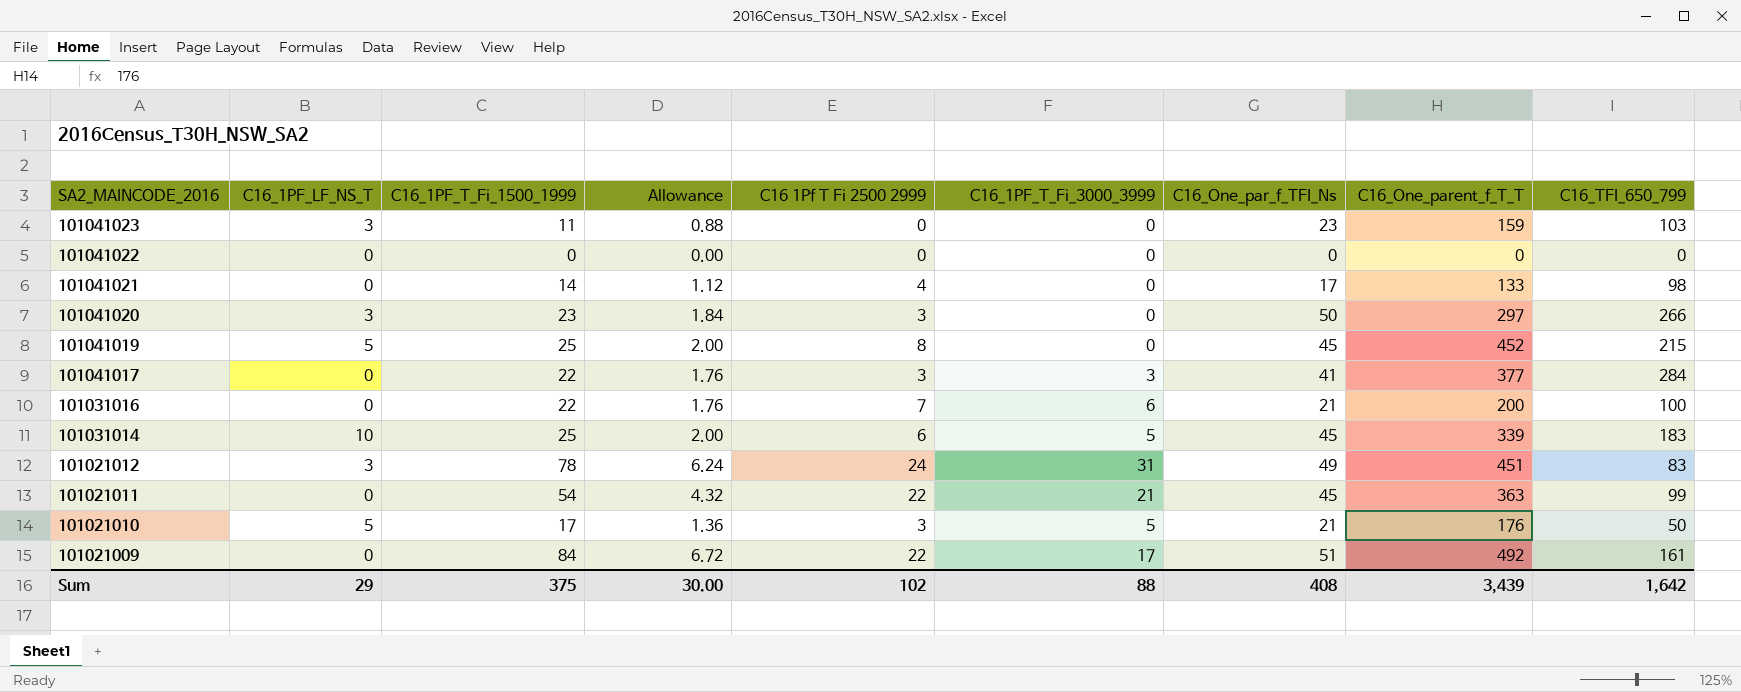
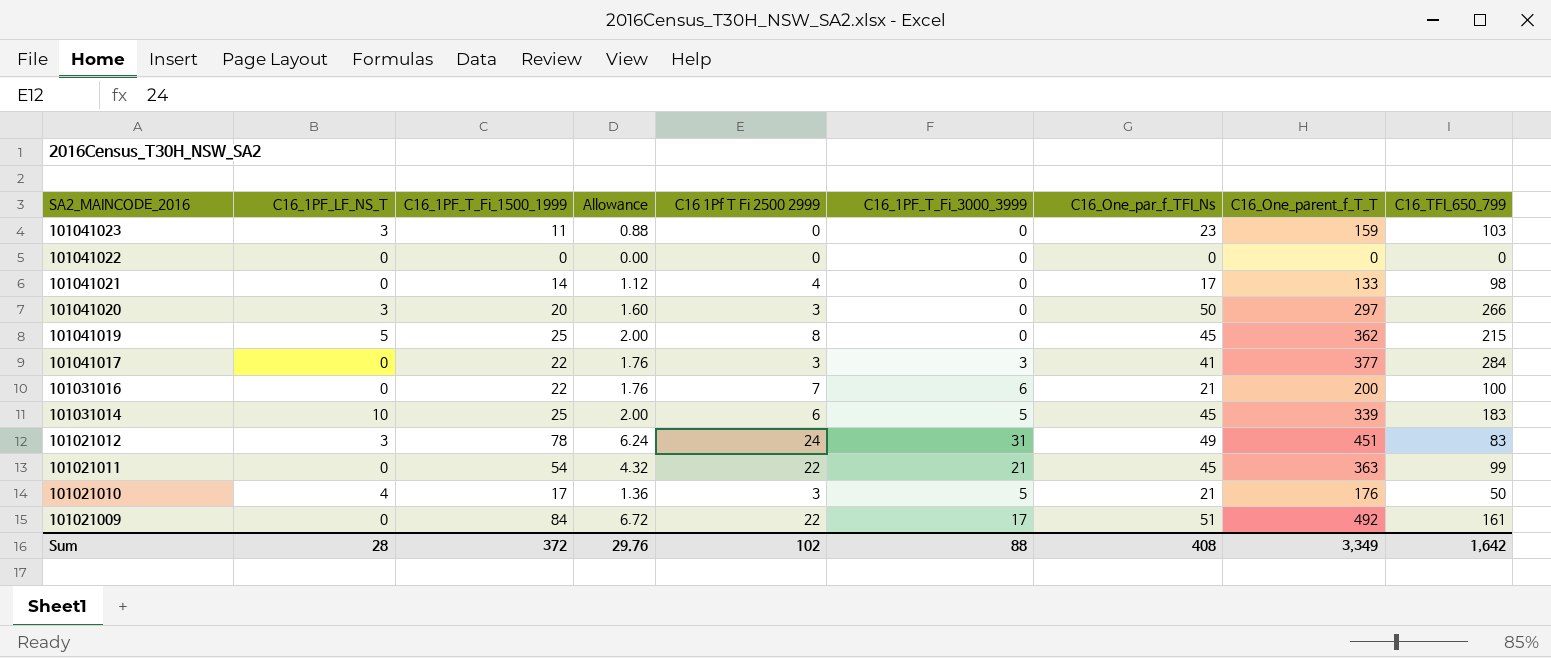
101041020 | C16_1PF_T_Fi_1500_1999: 23 -> 20
101041020 | Allowance: 1.84 -> 1.60
101041019 | C16_One_parent_f_T_T: 452 -> 362
101021010 | C16_1PF_LF_NS_T: 5 -> 4
Sum | C16_1PF_LF_NS_T: 29 -> 28
Sum | C16_1PF_T_Fi_1500_1999: 375 -> 372
Sum | Allowance: 30.00 -> 29.76
Sum | C16_One_parent_f_T_T: 3,439 -> 3,349

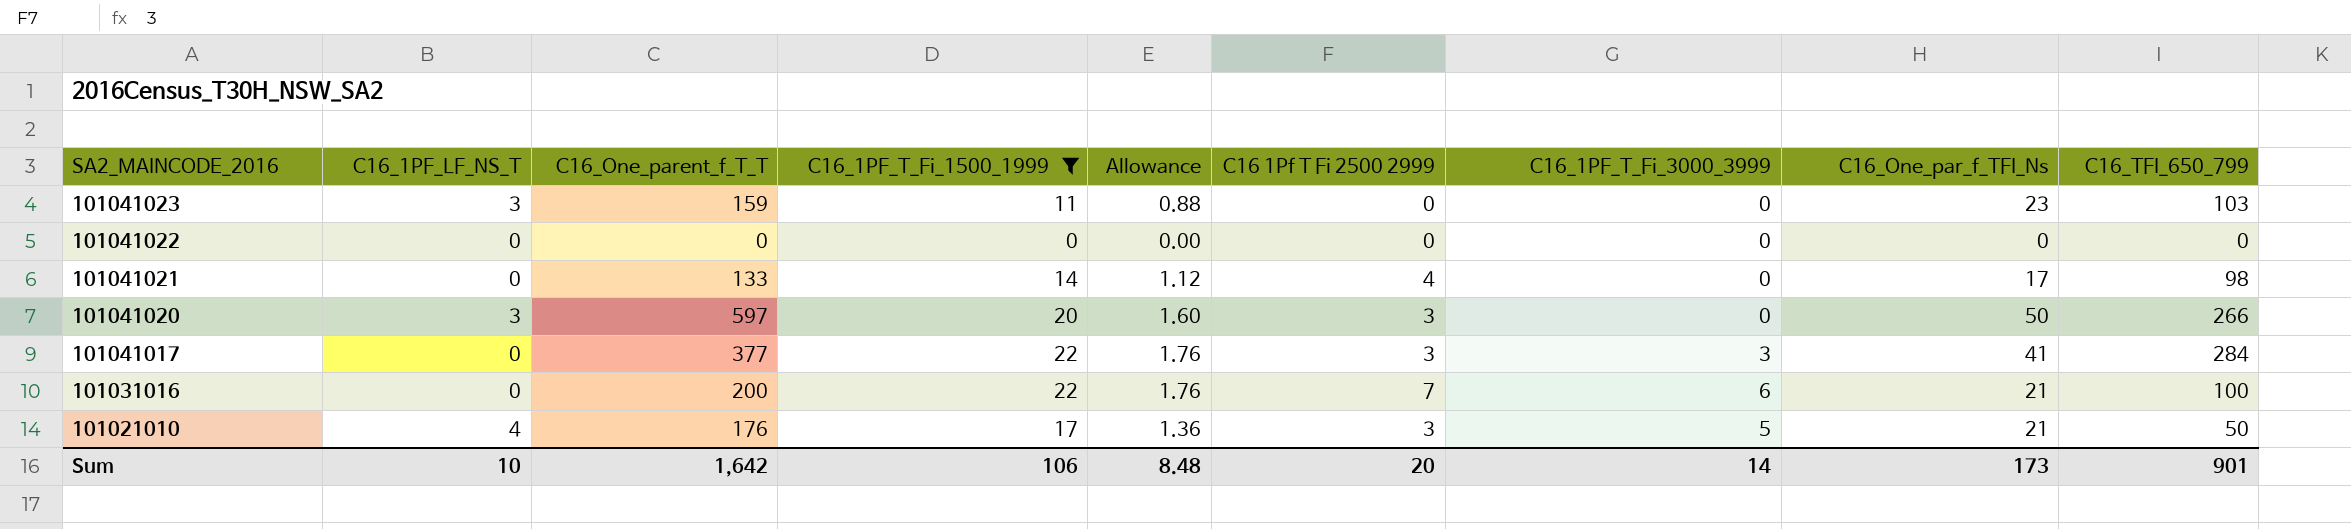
filter: none -> C16_1PF_T_Fi_1500_1999 <= 22
column C16_One_parent_f_T_T | position: 8 -> 3
101041020 | C16_One_parent_f_T_T: 297 -> 597
Sum | C16_1PF_LF_NS_T: 28 -> 10
Sum | C16_One_parent_f_T_T: 3,349 -> 1,642
Sum | C16_1PF_T_Fi_1500_1999: 372 -> 106
Sum | Allowance: 29.76 -> 8.48
Sum | C16 1Pf T Fi 2500 2999: 102 -> 20
Sum | C16_1PF_T_Fi_3000_3999: 88 -> 14
Sum | C16_One_par_f_TFI_Ns: 408 -> 173
Sum | C16_TFI_650_799: 1,642 -> 901

